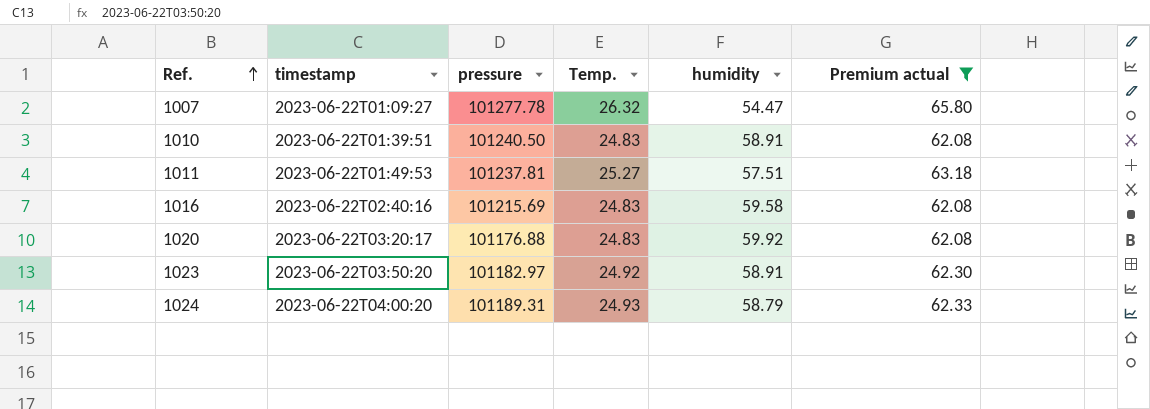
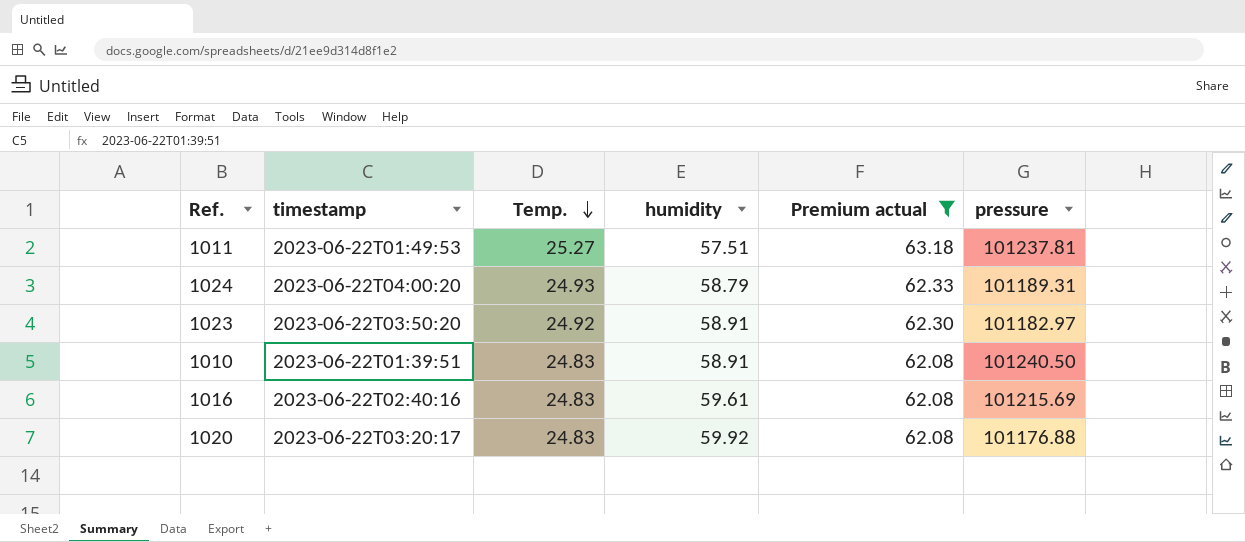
row order: Ref. ascending -> Temp. descending
column pressure | position: 3 -> 6
row 1007: 2023-06-22T01:09:27 | 101277.78 | 26.32 | 54.47 | 65.80 -> none
1016 | humidity: 59.58 -> 59.61

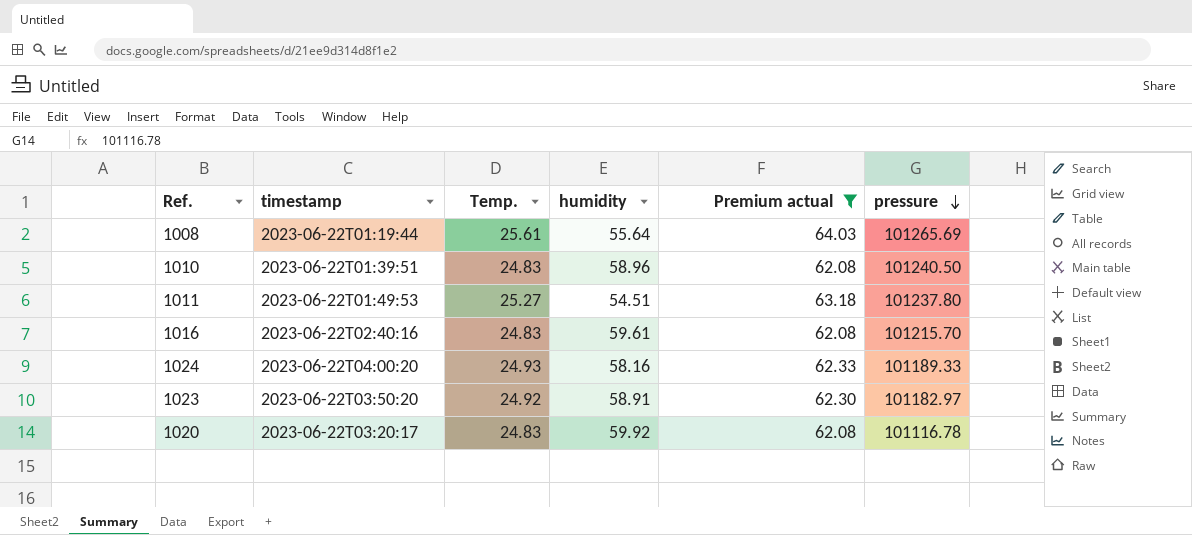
row order: Temp. descending -> pressure descending
row 1008: none -> 2023-06-22T01:19:44 | 25.61 | 55.64 | 64.03 | 101265.69
1010 | humidity: 58.91 -> 58.96
1011 | humidity: 57.51 -> 54.51
1011 | pressure: 101237.81 -> 101237.80
1016 | pressure: 101215.69 -> 101215.70
1024 | humidity: 58.79 -> 58.16
1024 | pressure: 101189.31 -> 101189.33
1020 | pressure: 101176.88 -> 101116.78

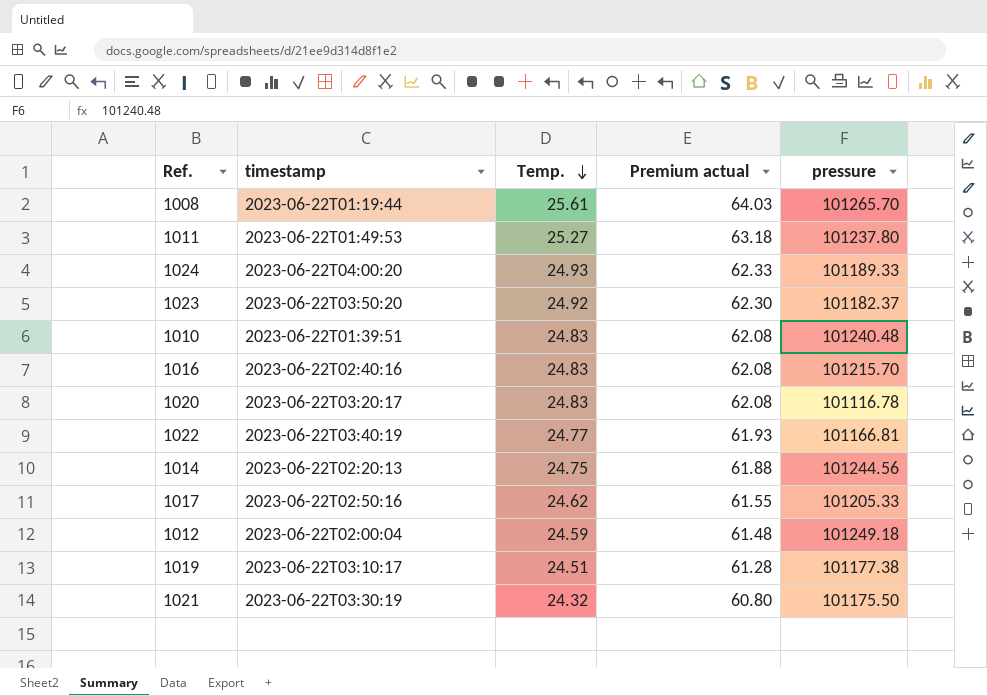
filter: Premium actual >= 62.08 -> none
row order: pressure descending -> Temp. descending
column humidity | position: 4 -> none
1008 | pressure: 101265.69 -> 101265.70
1023 | pressure: 101182.97 -> 101182.37
1010 | pressure: 101240.50 -> 101240.48

